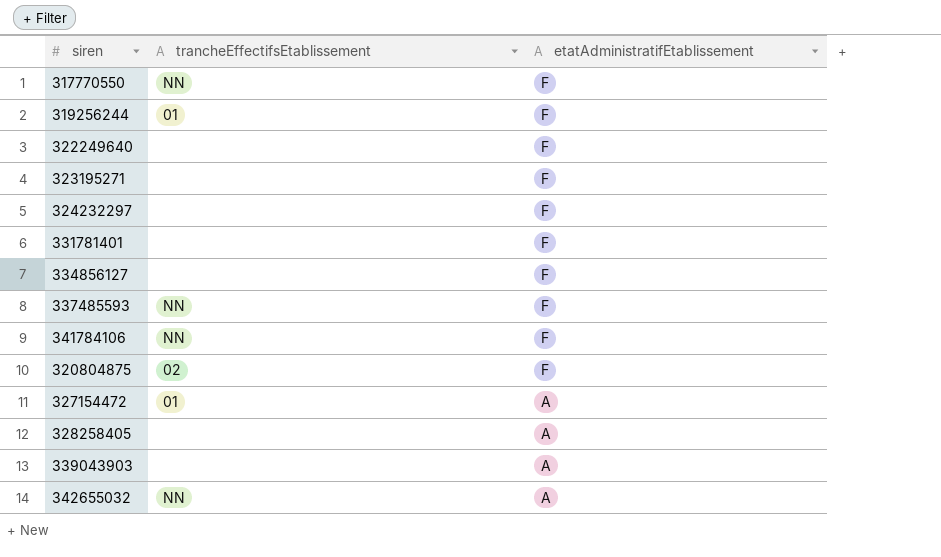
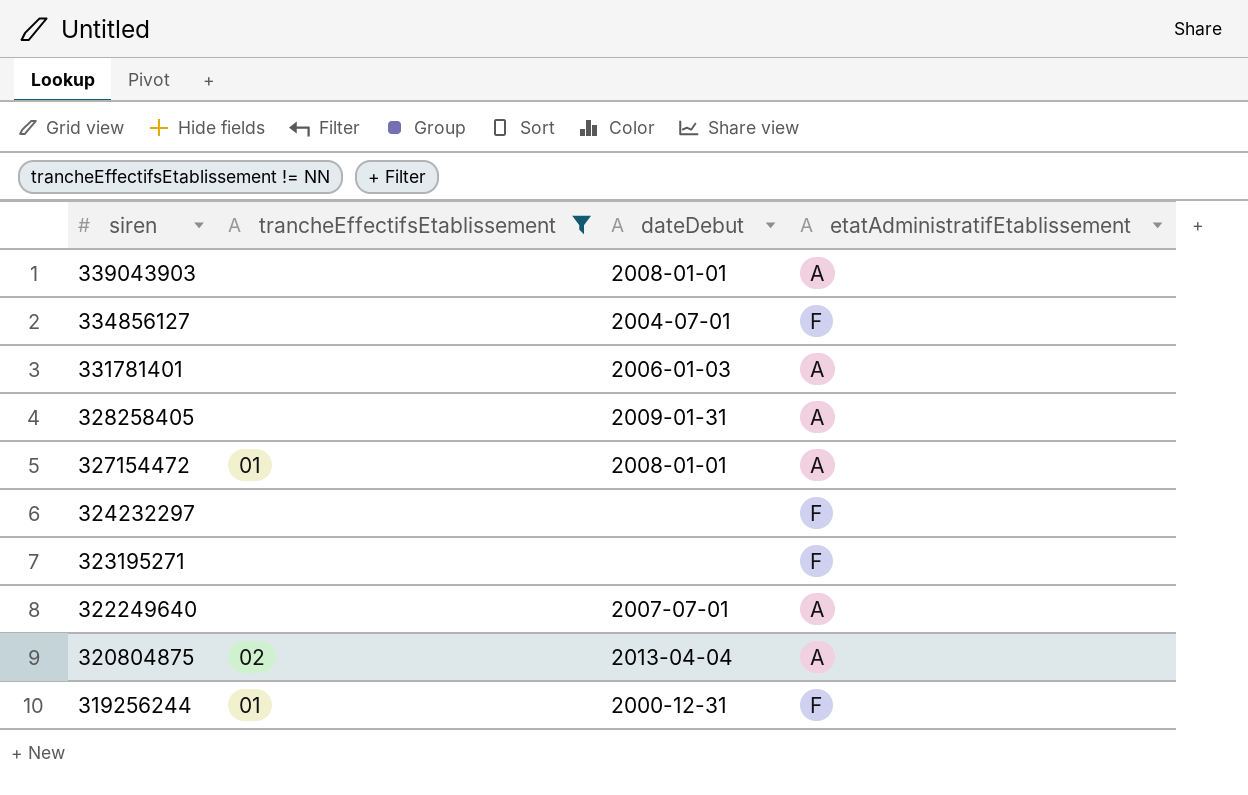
filter: none -> trancheEffectifsEtablissement != NN
row order: etatAdministratifEtablissement descending -> siren descending
column dateDebut | position: none -> 3
331781401 | etatAdministratifEtablissement: F -> A
322249640 | etatAdministratifEtablissement: F -> A
320804875 | etatAdministratifEtablissement: F -> A

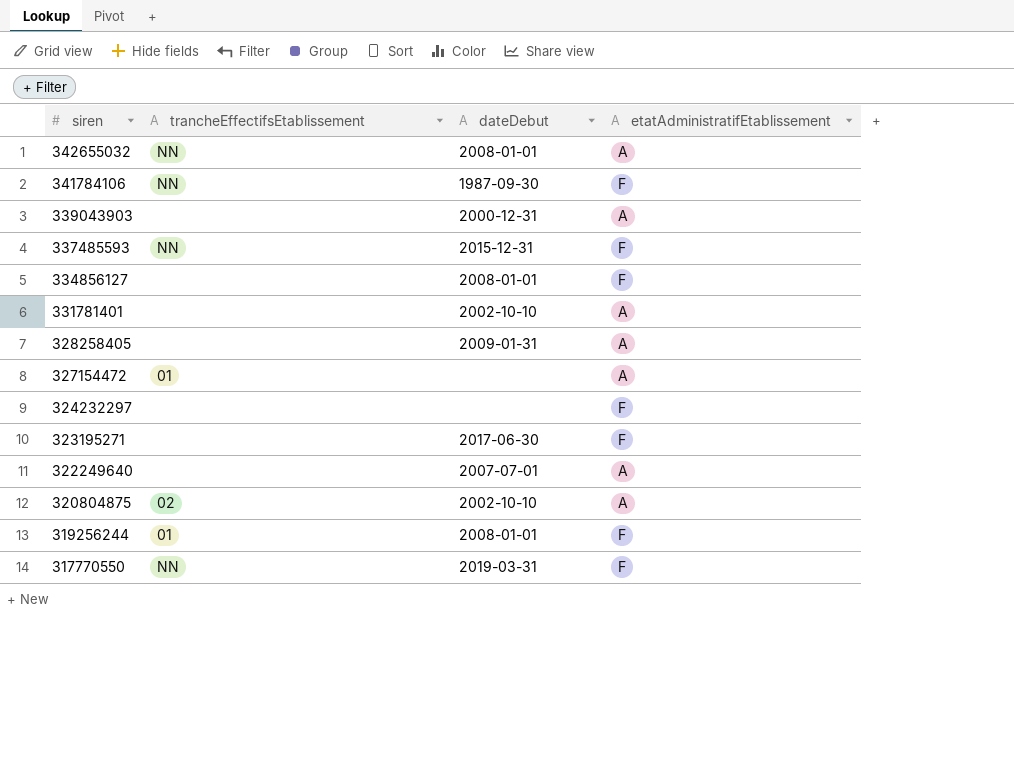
filter: trancheEffectifsEtablissement != NN -> none
339043903 | dateDebut: 2008-01-01 -> 2000-12-31
334856127 | dateDebut: 2004-07-01 -> 2008-01-01
331781401 | dateDebut: 2006-01-03 -> 2002-10-10
327154472 | dateDebut: 2008-01-01 -> none
323195271 | dateDebut: none -> 2017-06-30
320804875 | dateDebut: 2013-04-04 -> 2002-10-10
319256244 | dateDebut: 2000-12-31 -> 2008-01-01

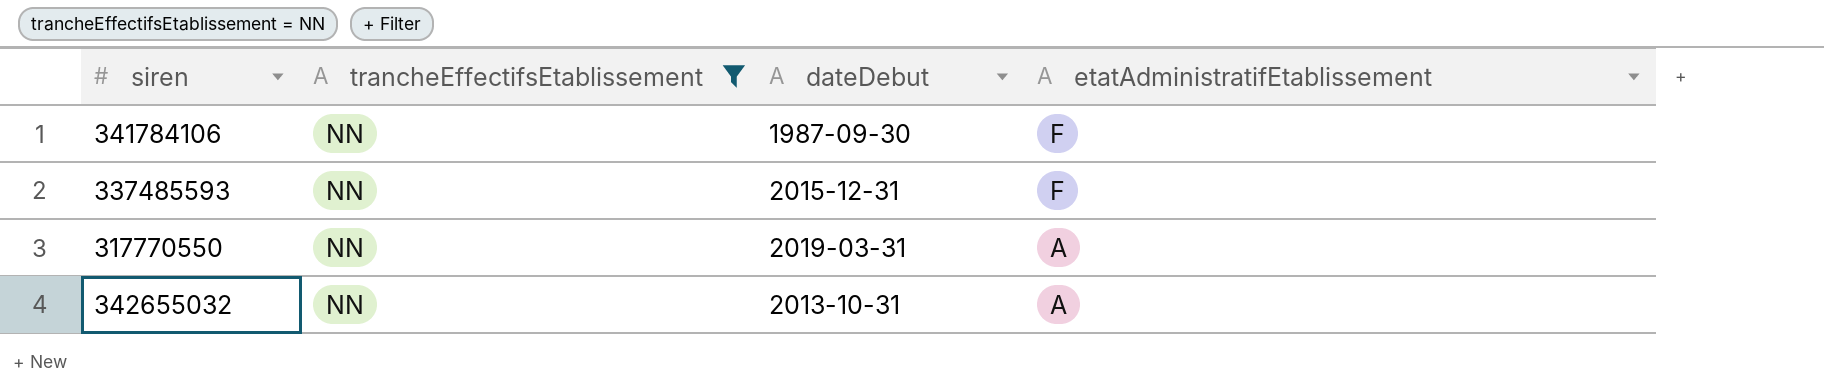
filter: none -> trancheEffectifsEtablissement = NN
row order: siren descending -> etatAdministratifEtablissement descending
317770550 | etatAdministratifEtablissement: F -> A
342655032 | dateDebut: 2008-01-01 -> 2013-10-31

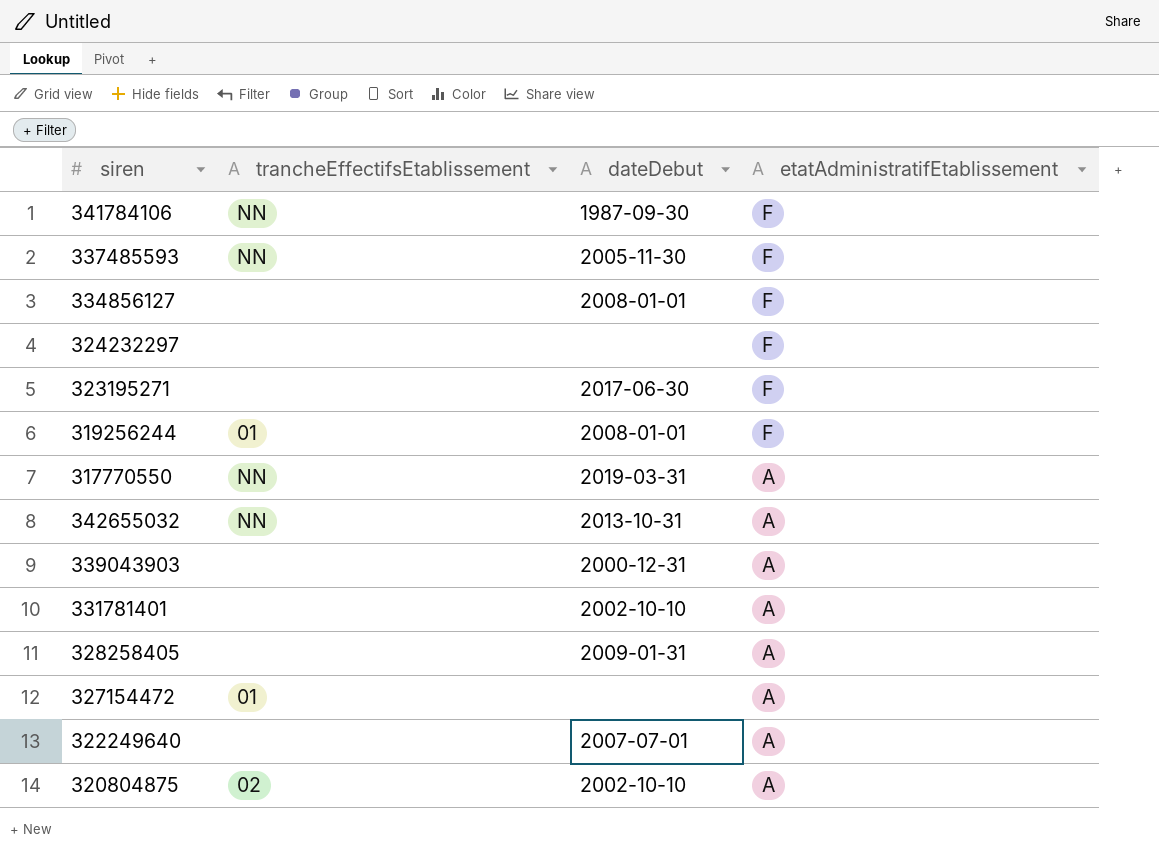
filter: trancheEffectifsEtablissement = NN -> none
337485593 | dateDebut: 2015-12-31 -> 2005-11-30

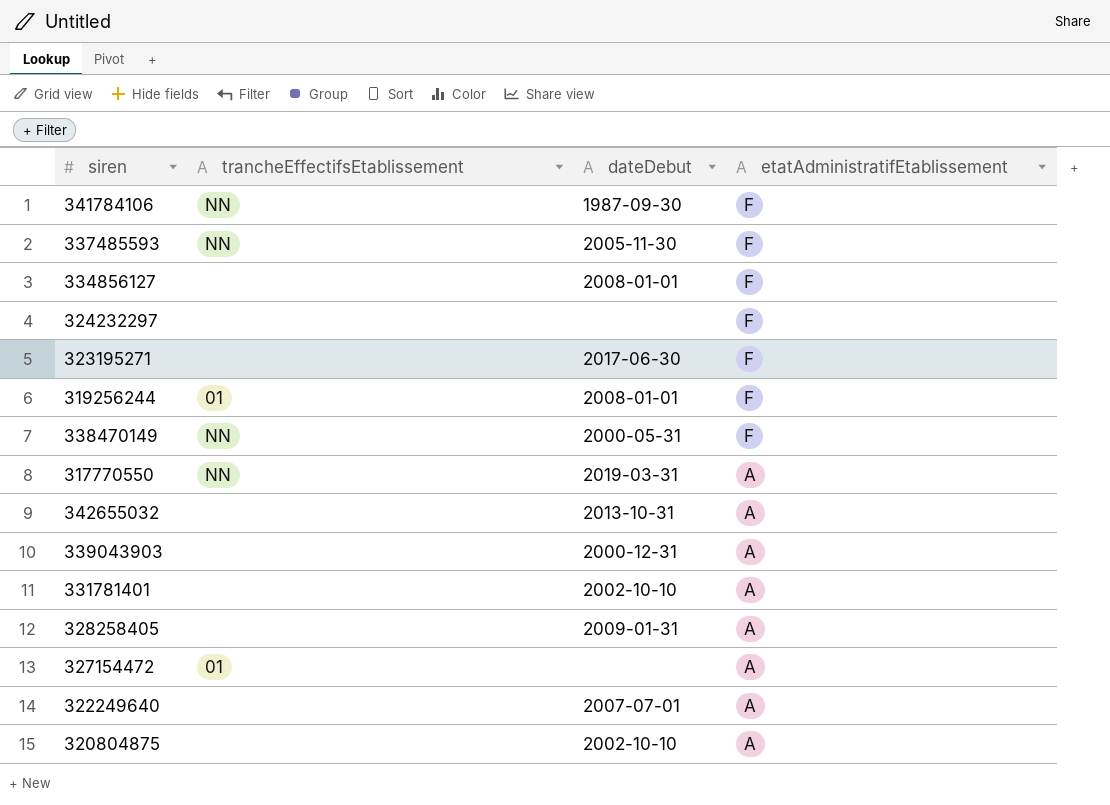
row 338470149: none -> NN | 2000-05-31 | F
342655032 | trancheEffectifsEtablissement: NN -> none
320804875 | trancheEffectifsEtablissement: 02 -> none

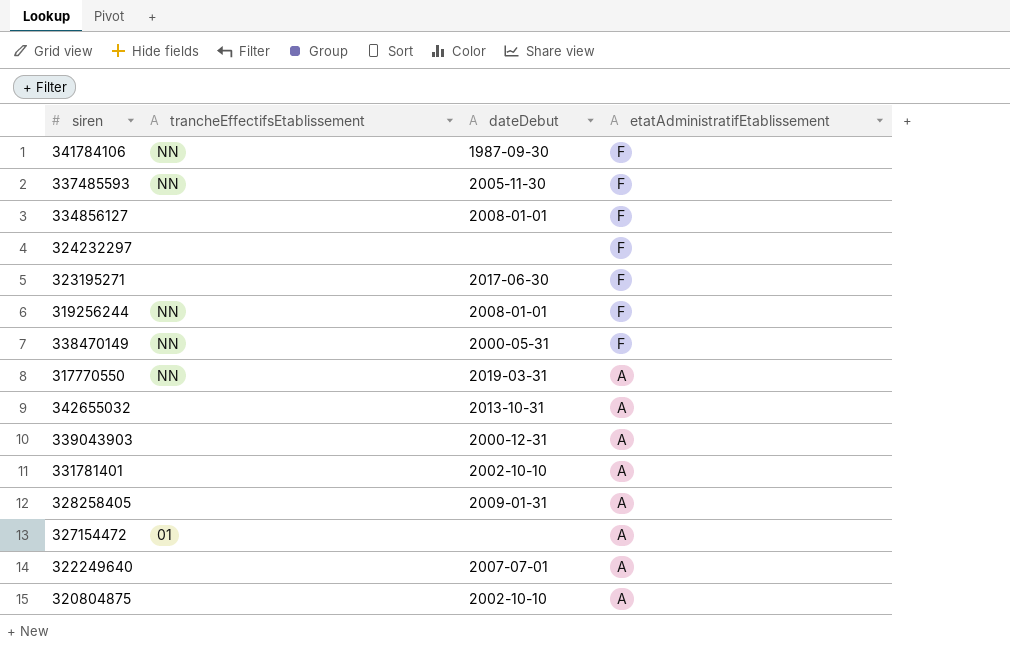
319256244 | trancheEffectifsEtablissement: 01 -> NN

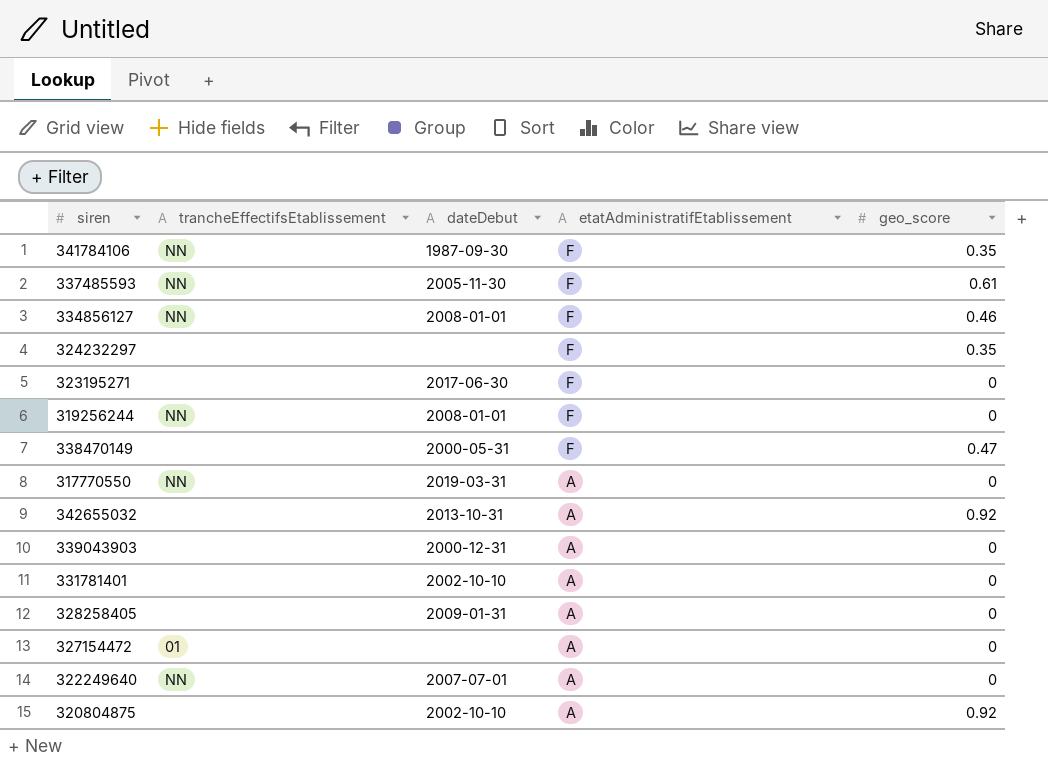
column geo_score | position: none -> 5
334856127 | trancheEffectifsEtablissement: none -> NN
338470149 | trancheEffectifsEtablissement: NN -> none
322249640 | trancheEffectifsEtablissement: none -> NN

